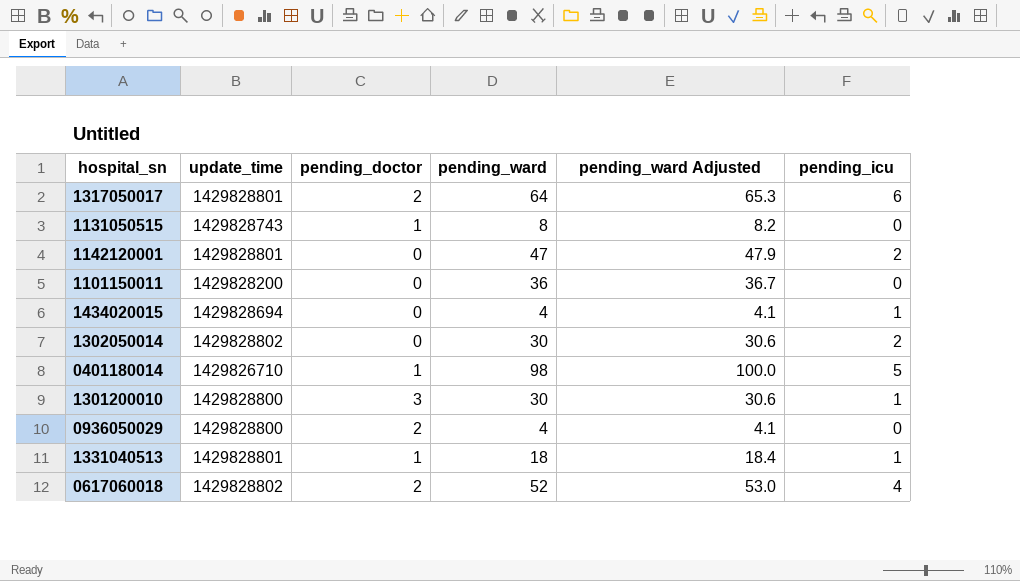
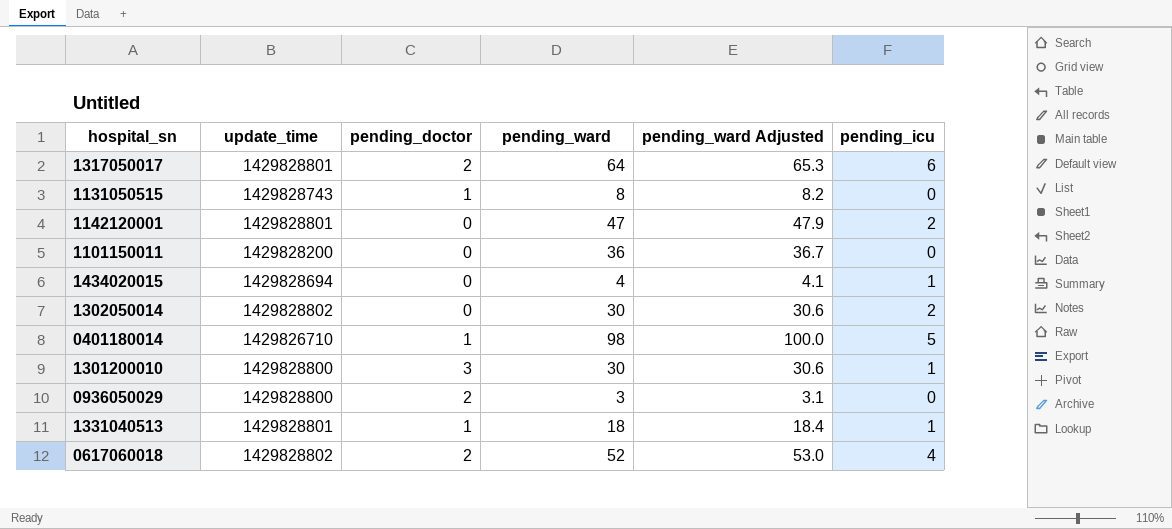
0936050029 | pending_ward: 4 -> 3
0936050029 | pending_ward Adjusted: 4.1 -> 3.1

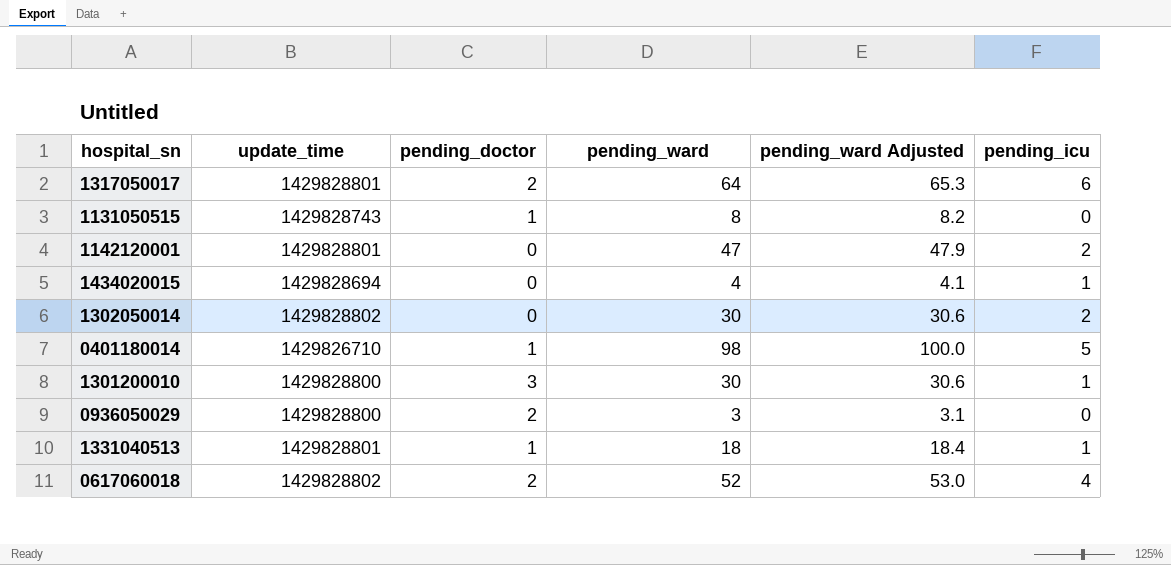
row 1101150011: 1429828200 | 0 | 36 | 36.7 | 0 -> none

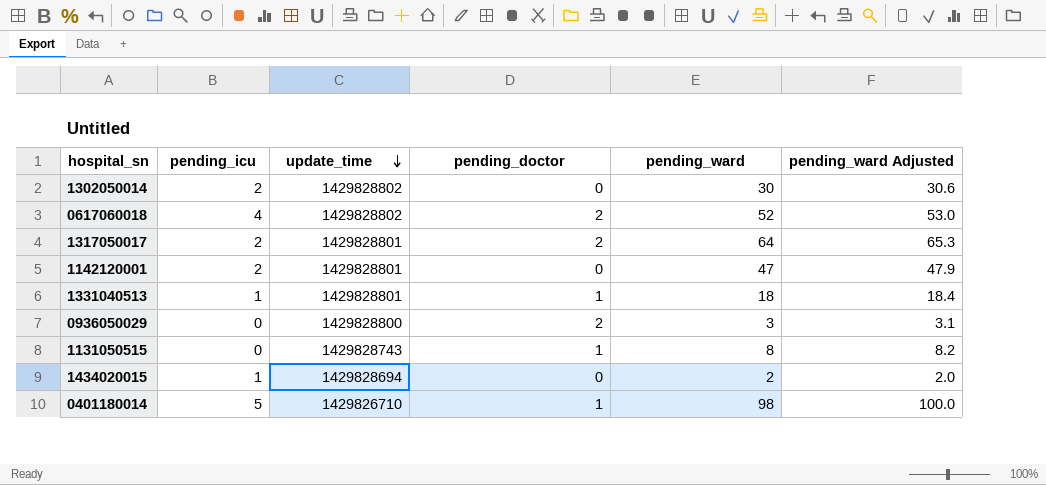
row order: none -> update_time descending
column pending_icu | position: 6 -> 2
row 1301200010: 1429828800 | 3 | 30 | 30.6 | 1 -> none
1317050017 | pending_icu: 6 -> 2
1434020015 | pending_ward: 4 -> 2
1434020015 | pending_ward Adjusted: 4.1 -> 2.0

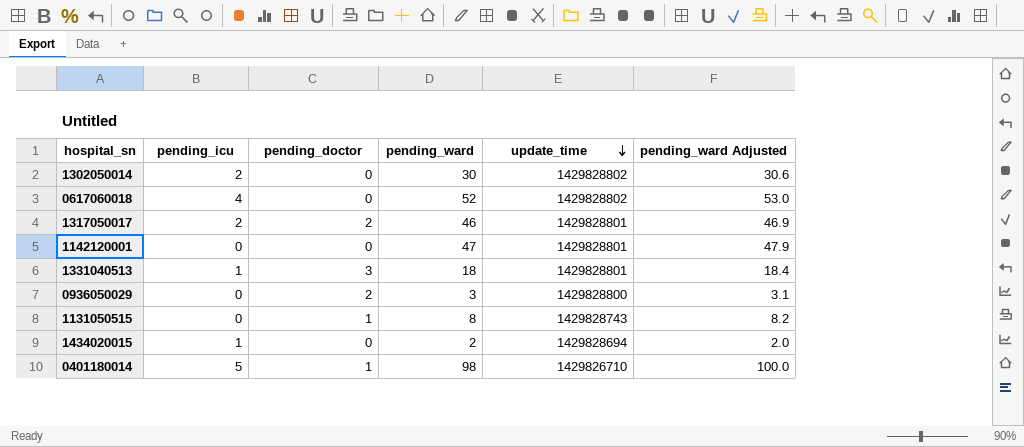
column update_time | position: 3 -> 5
0617060018 | pending_doctor: 2 -> 0
1317050017 | pending_ward: 64 -> 46
1317050017 | pending_ward Adjusted: 65.3 -> 46.9
1142120001 | pending_icu: 2 -> 0
1331040513 | pending_doctor: 1 -> 3

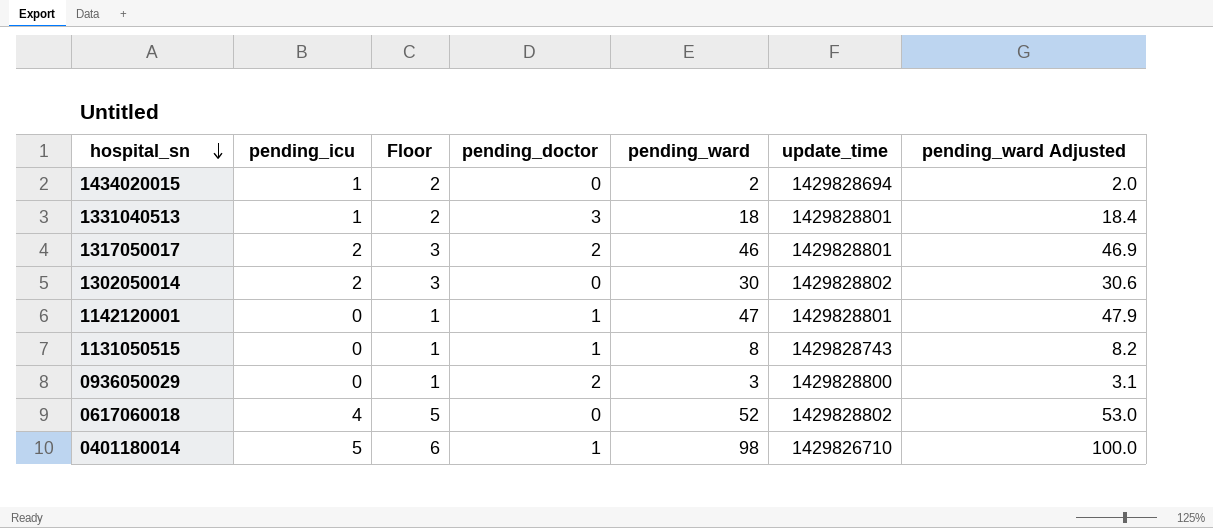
row order: update_time descending -> hospital_sn descending
column Floor | formula: none -> [pending_icu] + 1
1142120001 | pending_doctor: 0 -> 1

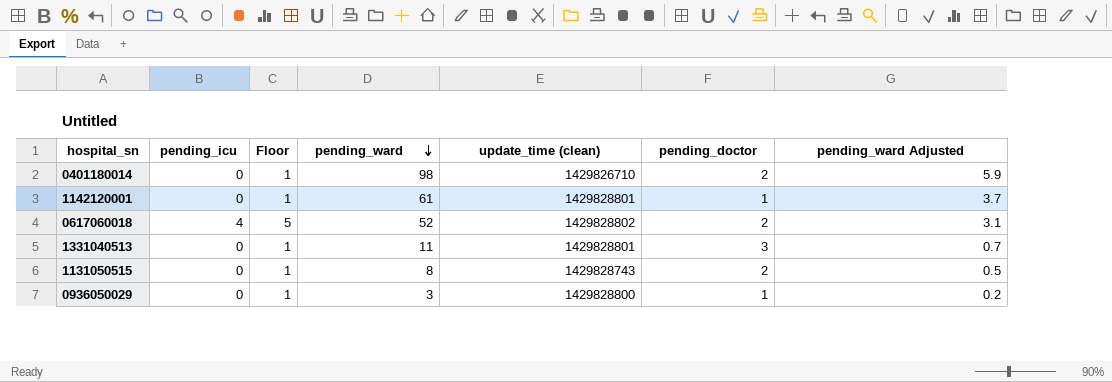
row order: hospital_sn descending -> pending_ward descending
column name: update_time -> update_time (clean)
column pending_doctor | position: 4 -> 6
column pending_ward Adjusted | formula: [pending_ward] * 1.02 -> [pending_ward] * 0.06
row 1434020015: 1 | 2 | 0 | 2 | 1429828694 | 2.0 -> none
row 1317050017: 2 | 3 | 2 | 46 | 1429828801 | 46.9 -> none
row 1302050014: 2 | 3 | 0 | 30 | 1429828802 | 30.6 -> none
0401180014 | pending_icu: 5 -> 0
0401180014 | Floor: 6 -> 1
0401180014 | pending_doctor: 1 -> 2
1142120001 | pending_ward: 47 -> 61
0617060018 | pending_doctor: 0 -> 2
1331040513 | pending_icu: 1 -> 0
1331040513 | Floor: 2 -> 1
1331040513 | pending_ward: 18 -> 11
1131050515 | pending_doctor: 1 -> 2
0936050029 | pending_doctor: 2 -> 1

